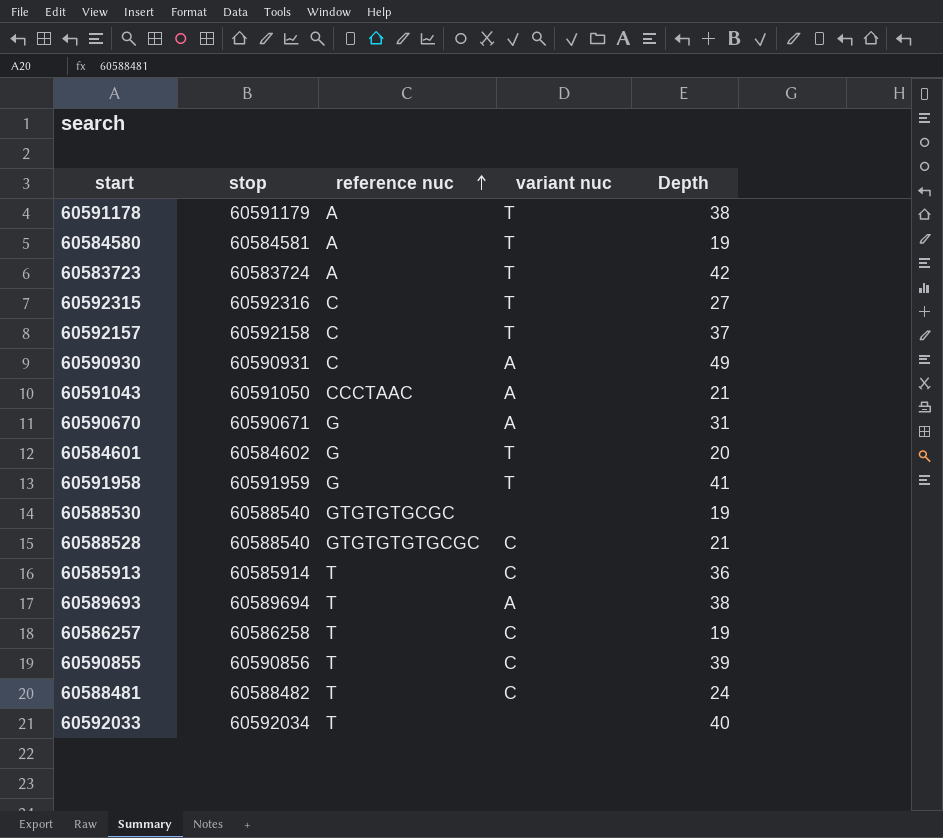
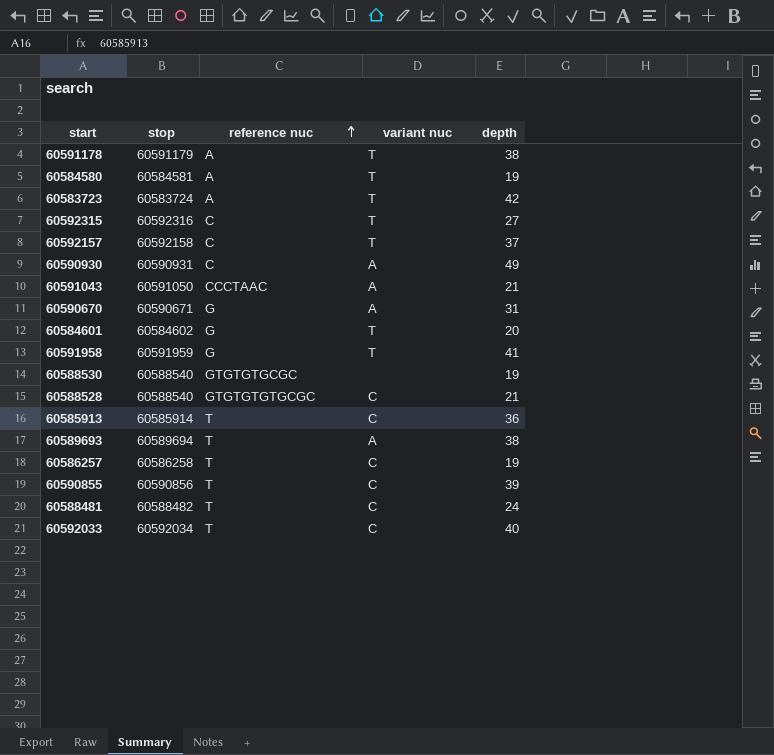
column name: Depth -> depth
60592033 | variant nuc: none -> C

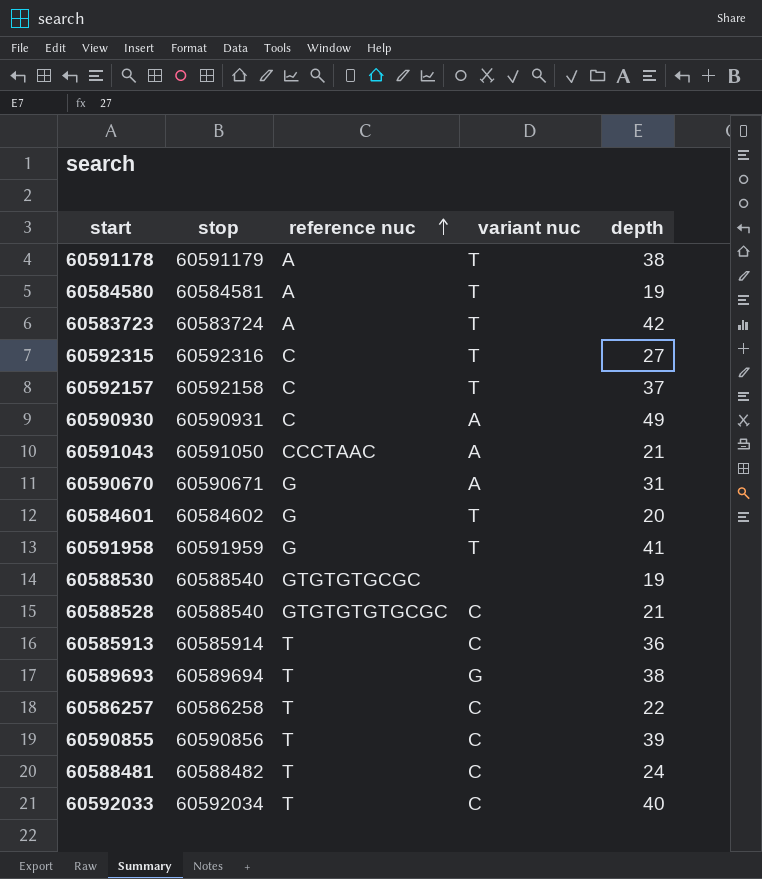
60589693 | variant nuc: A -> G
60586257 | depth: 19 -> 22

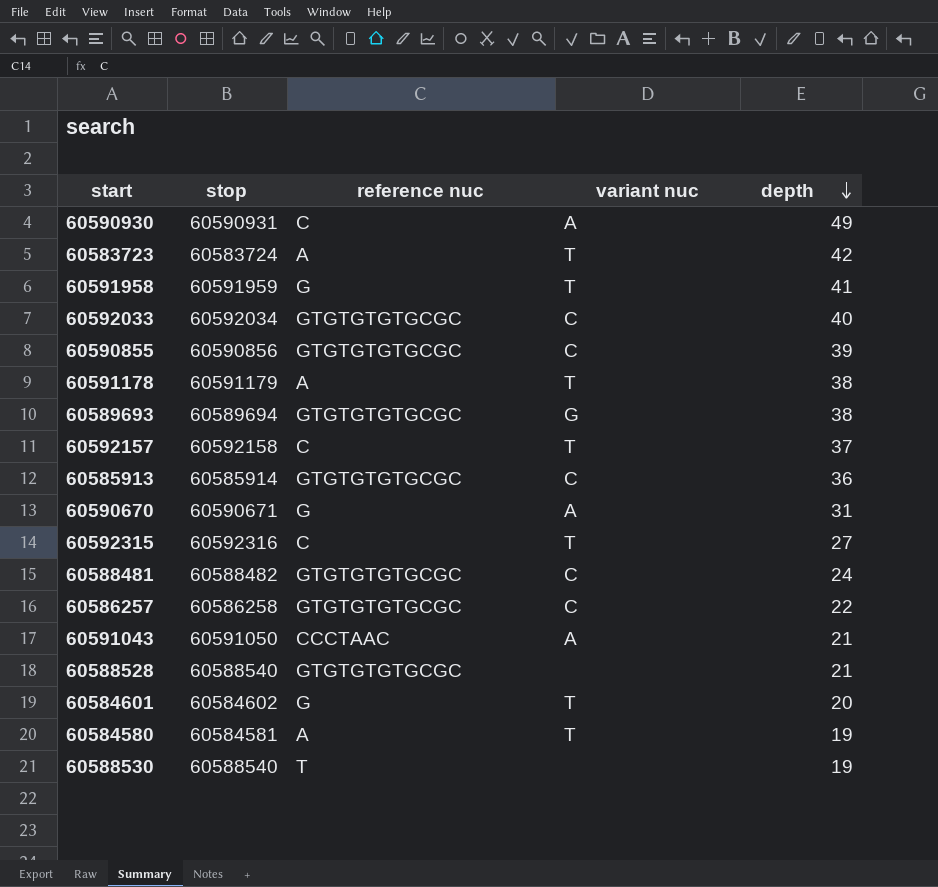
row order: reference nuc ascending -> depth descending
60592033 | reference nuc: T -> GTGTGTGTGCGC
60590855 | reference nuc: T -> GTGTGTGTGCGC
60589693 | reference nuc: T -> GTGTGTGTGCGC
60585913 | reference nuc: T -> GTGTGTGTGCGC
60588481 | reference nuc: T -> GTGTGTGTGCGC
60586257 | reference nuc: T -> GTGTGTGTGCGC
60588528 | variant nuc: C -> none
60588530 | reference nuc: GTGTGTGCGC -> T

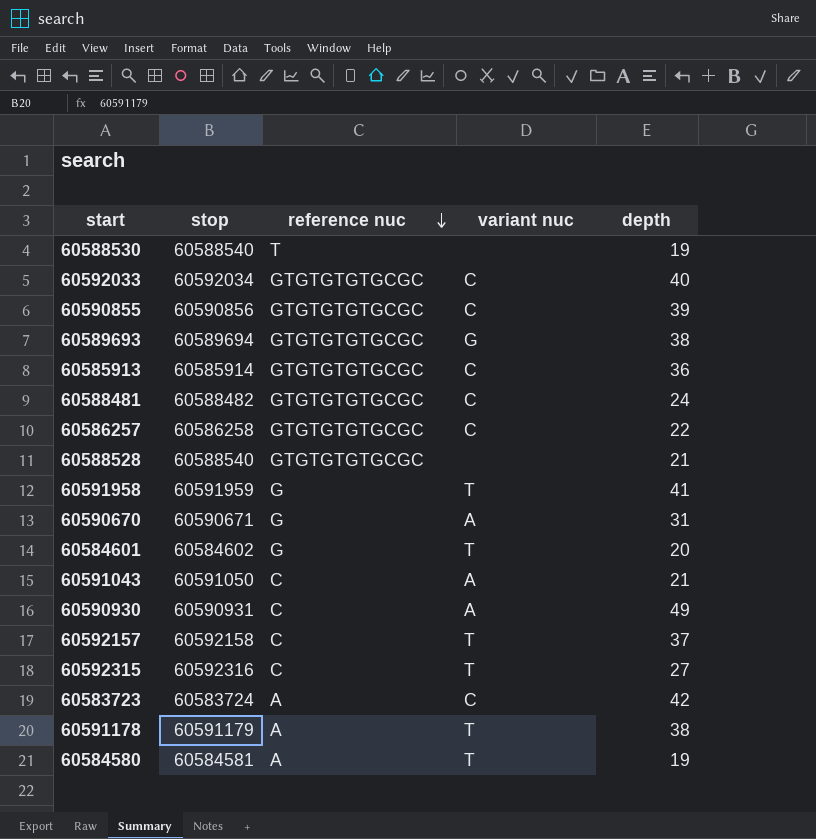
row order: depth descending -> reference nuc descending
60591043 | reference nuc: CCCTAAC -> C
60583723 | variant nuc: T -> C

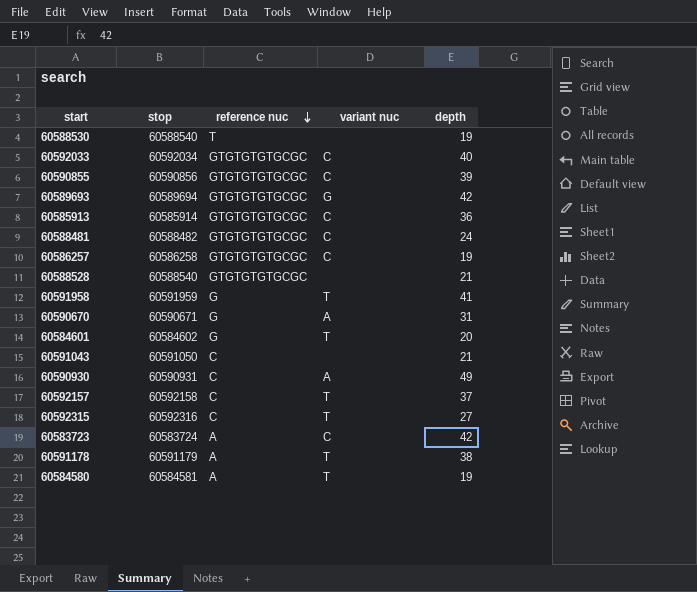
60589693 | depth: 38 -> 42
60586257 | depth: 22 -> 19
60591043 | variant nuc: A -> none

